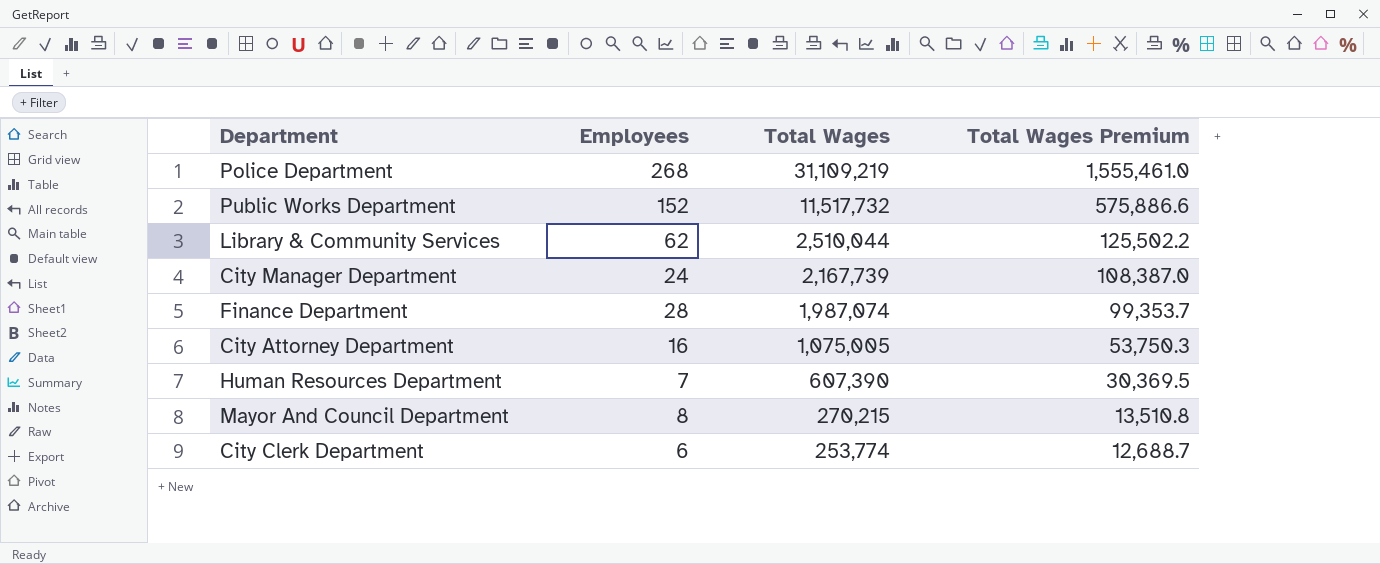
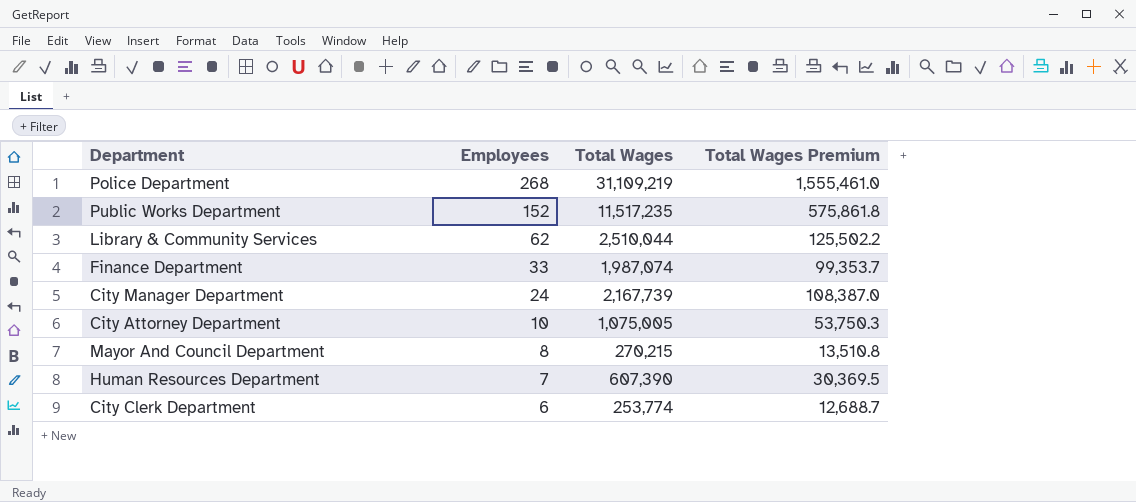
row order: Total Wages descending -> Employees descending
Public Works Department | Total Wages: 11,517,732 -> 11,517,235
Public Works Department | Total Wages Premium: 575,886.6 -> 575,861.8
Finance Department | Employees: 28 -> 33
City Attorney Department | Employees: 16 -> 10

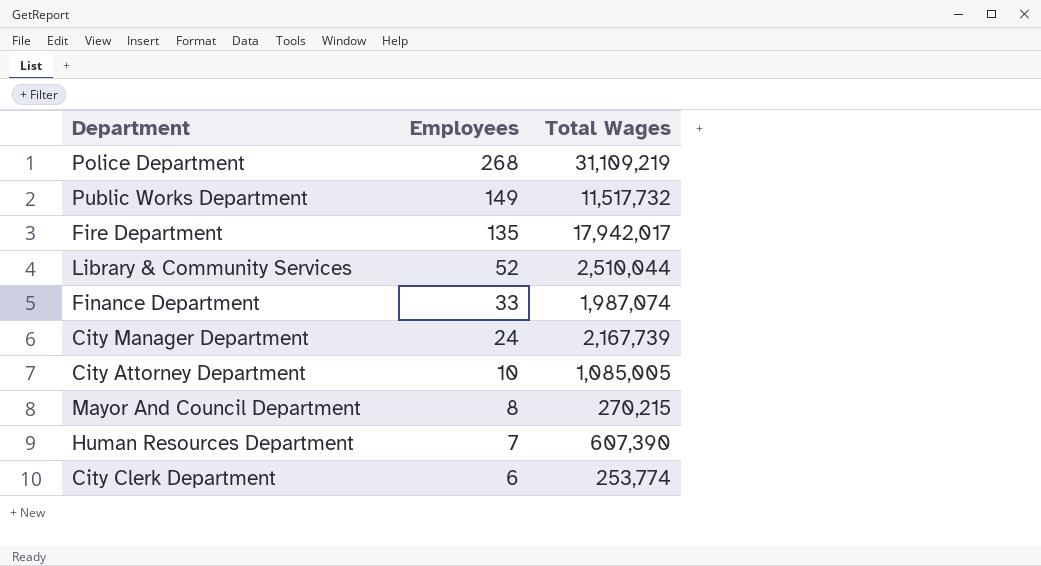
column Total Wages Premium | formula: [Total Wages] * 0.05 -> none
Public Works Department | Employees: 152 -> 149
Public Works Department | Total Wages: 11,517,235 -> 11,517,732
row Fire Department: none -> 135 | 17,942,017
Library & Community Services | Employees: 62 -> 52
City Attorney Department | Total Wages: 1,075,005 -> 1,085,005

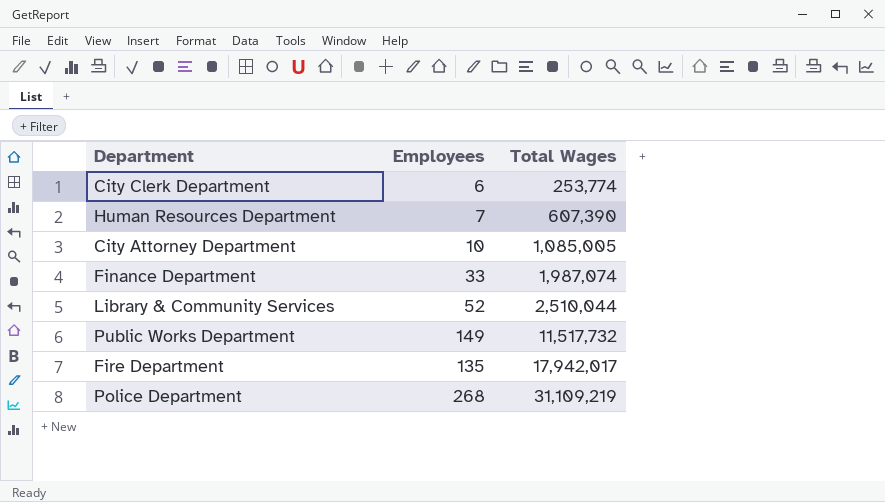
row order: Employees descending -> Total Wages ascending
row City Manager Department: 24 | 2,167,739 -> none
row Mayor And Council Department: 8 | 270,215 -> none

